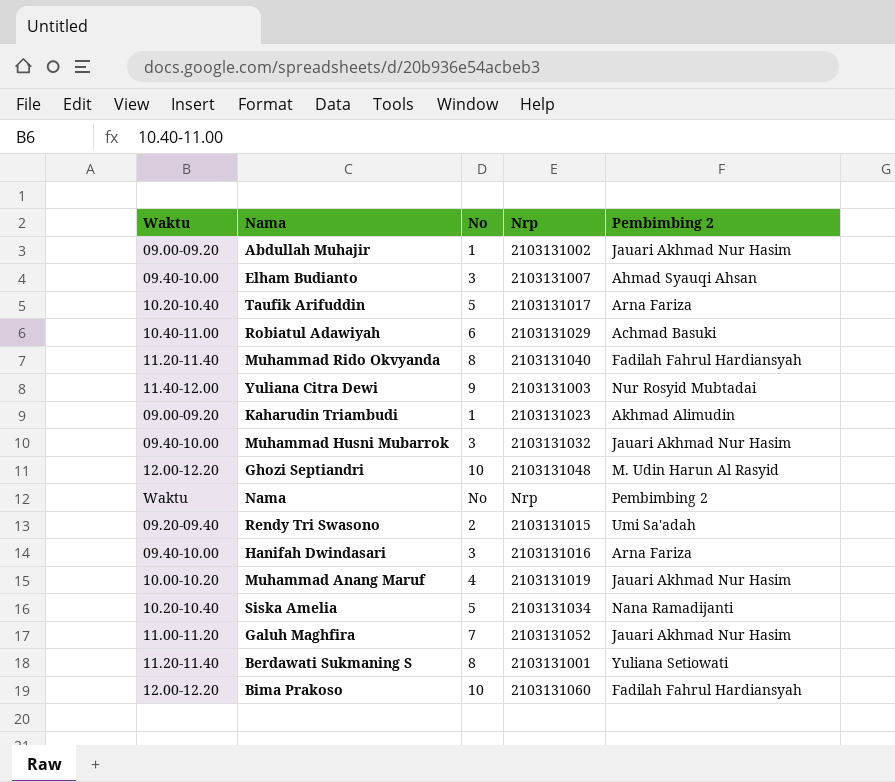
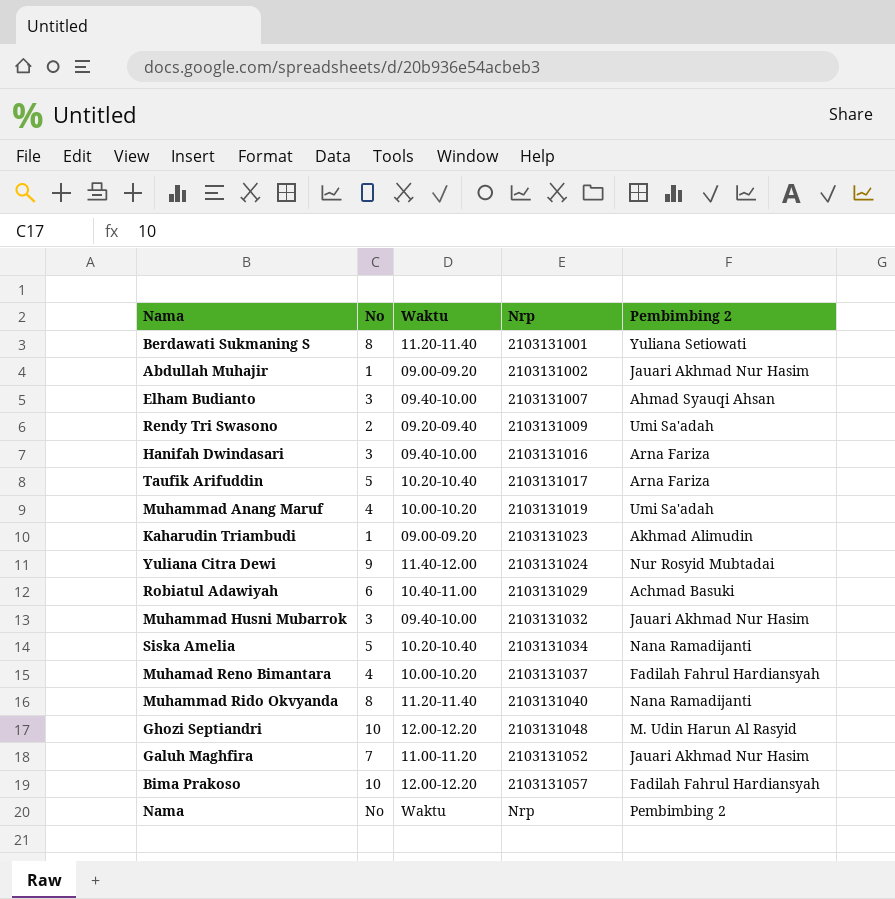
row order: none -> Nrp ascending
column Waktu | position: 1 -> 3
Rendy Tri Swasono | Nrp: 2103131015 -> 2103131009
Muhammad Anang Maruf | Pembimbing 2: Jauari Akhmad Nur Hasim -> Umi Sa'adah
Yuliana Citra Dewi | Nrp: 2103131003 -> 2103131024
row Muhamad Reno Bimantara: none -> 4 | 10.00-10.20 | 2103131037 | Fadilah Fahrul Hardiansyah
Muhammad Rido Okvyanda | Pembimbing 2: Fadilah Fahrul Hardiansyah -> Nana Ramadijanti
Bima Prakoso | Nrp: 2103131060 -> 2103131057

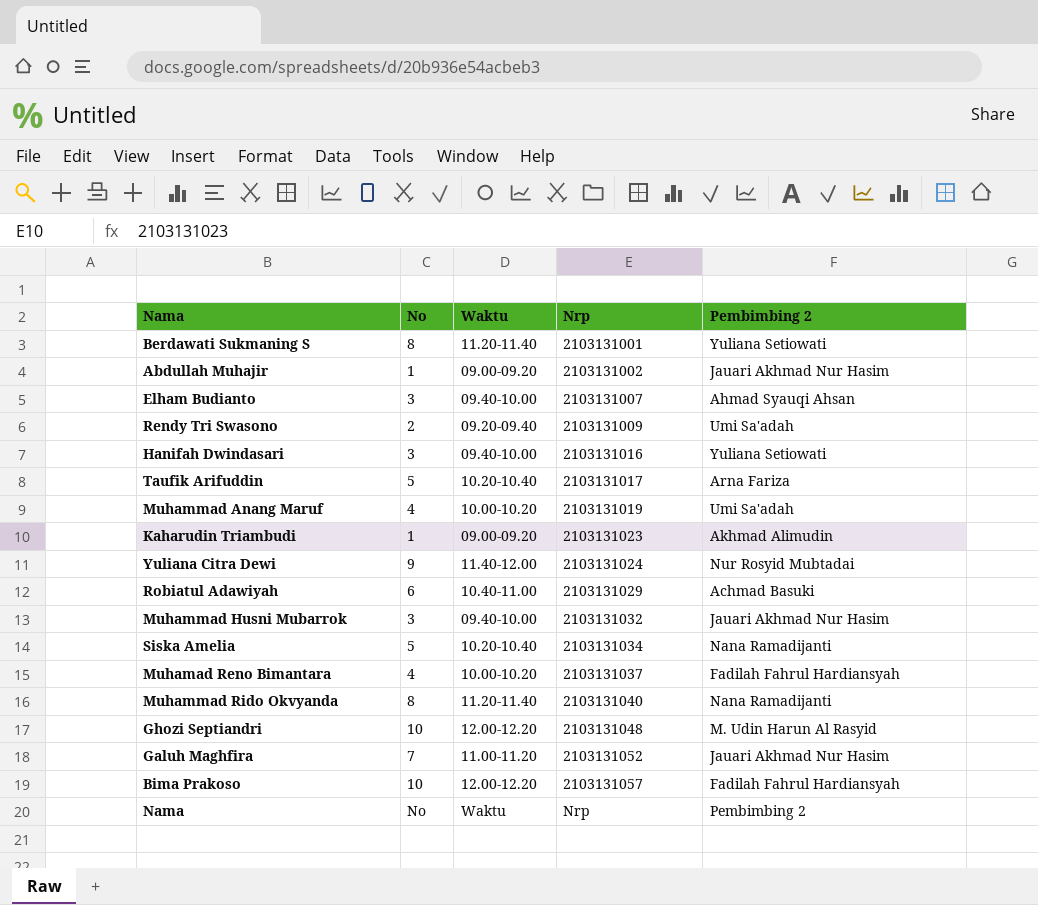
Hanifah Dwindasari | Pembimbing 2: Arna Fariza -> Yuliana Setiowati

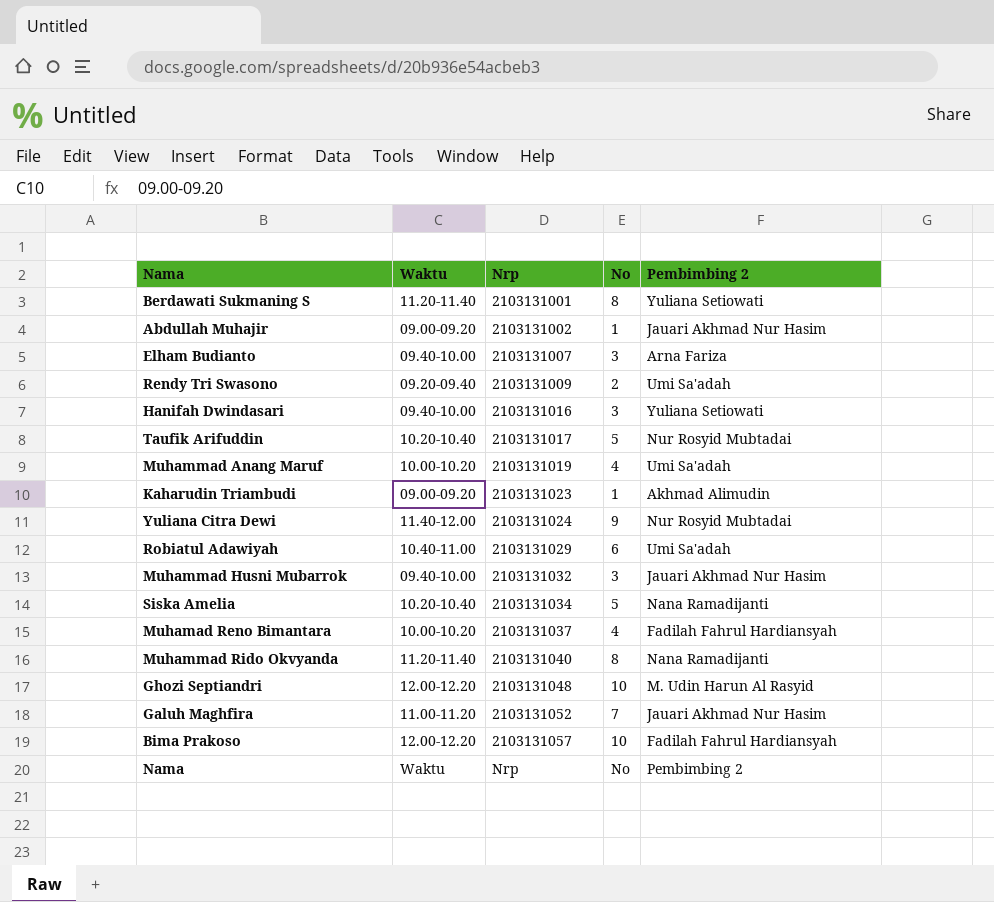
column No | position: 2 -> 4
Elham Budianto | Pembimbing 2: Ahmad Syauqi Ahsan -> Arna Fariza
Taufik Arifuddin | Pembimbing 2: Arna Fariza -> Nur Rosyid Mubtadai
Robiatul Adawiyah | Pembimbing 2: Achmad Basuki -> Umi Sa'adah

